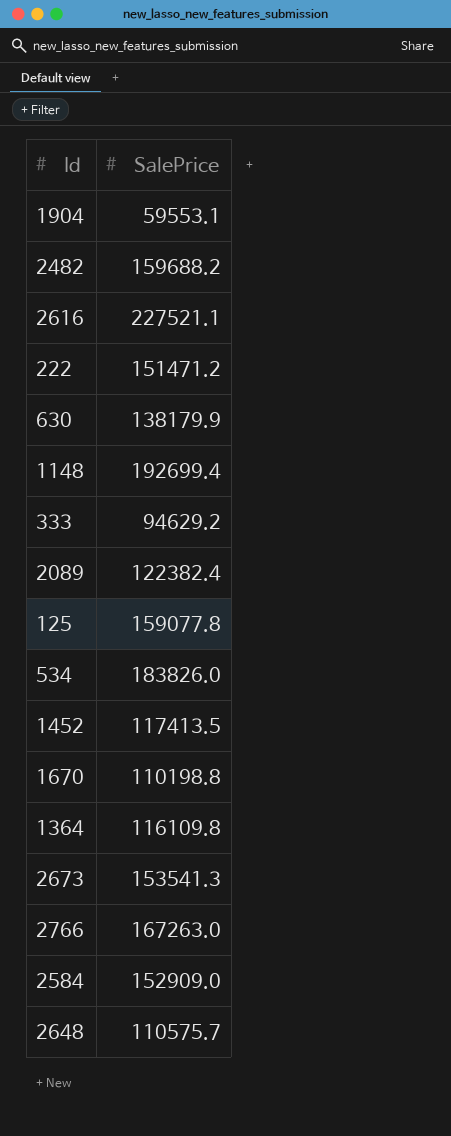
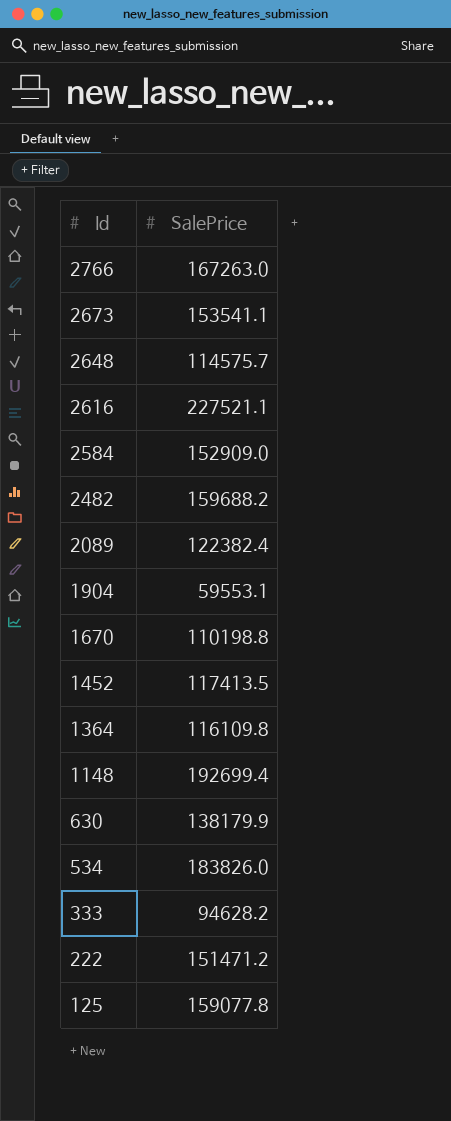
row order: none -> Id descending
2673 | SalePrice: 153541.3 -> 153541.1
2648 | SalePrice: 110575.7 -> 114575.7
333 | SalePrice: 94629.2 -> 94628.2

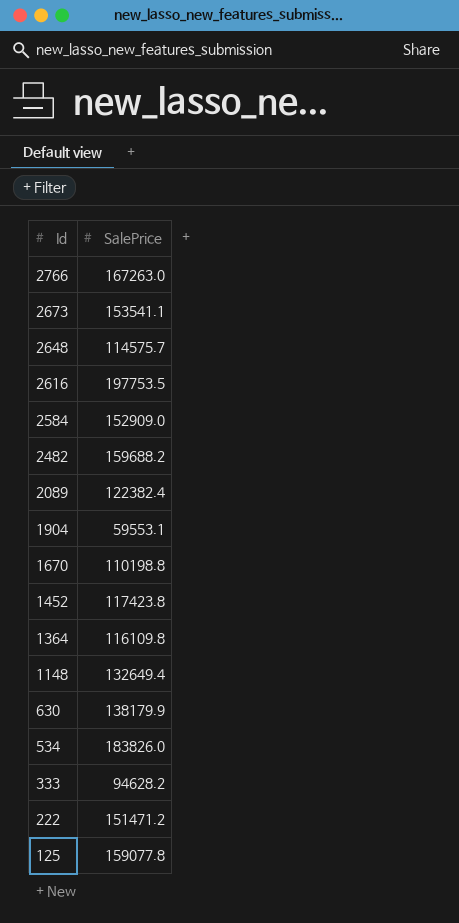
2616 | SalePrice: 227521.1 -> 197753.5
1452 | SalePrice: 117413.5 -> 117423.8
1148 | SalePrice: 192699.4 -> 132649.4

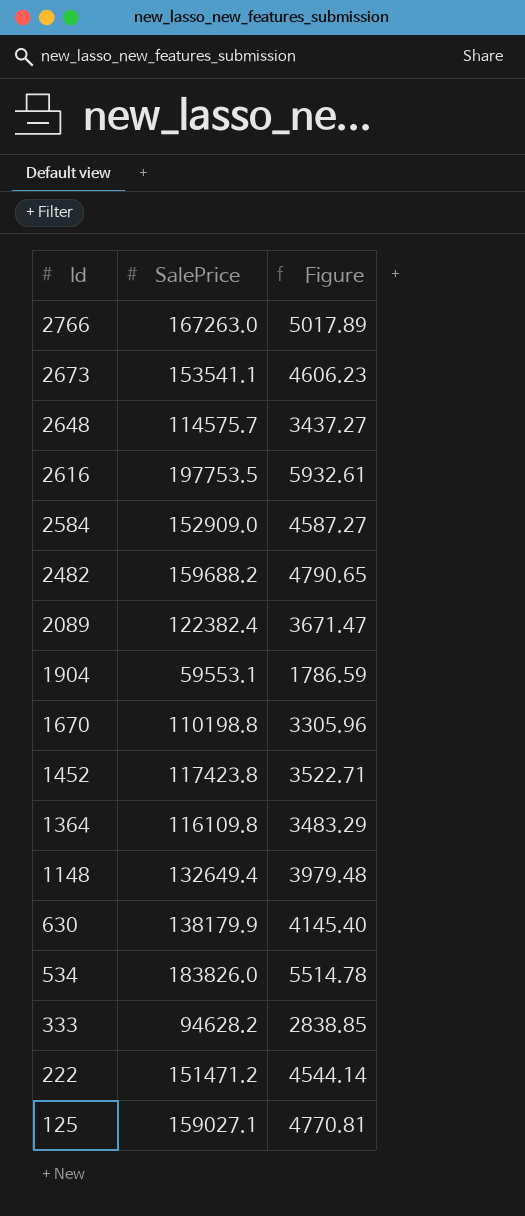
column Figure | formula: none -> [SalePrice] * 0.03
125 | SalePrice: 159077.8 -> 159027.1

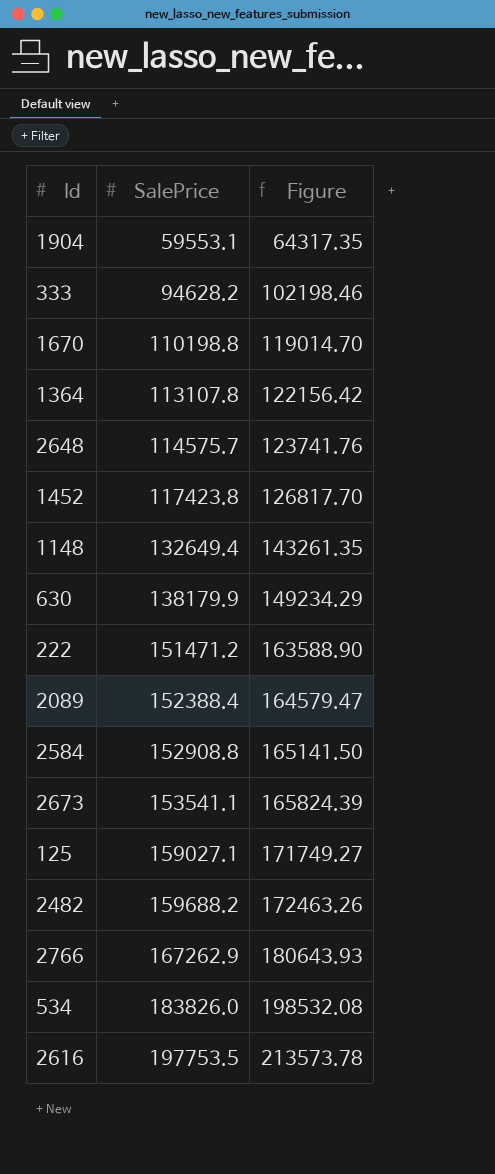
row order: Id descending -> SalePrice ascending
column Figure | formula: [SalePrice] * 0.03 -> [SalePrice] * 1.08
1364 | SalePrice: 116109.8 -> 113107.8
2089 | SalePrice: 122382.4 -> 152388.4
2584 | SalePrice: 152909.0 -> 152908.8
2766 | SalePrice: 167263.0 -> 167262.9

